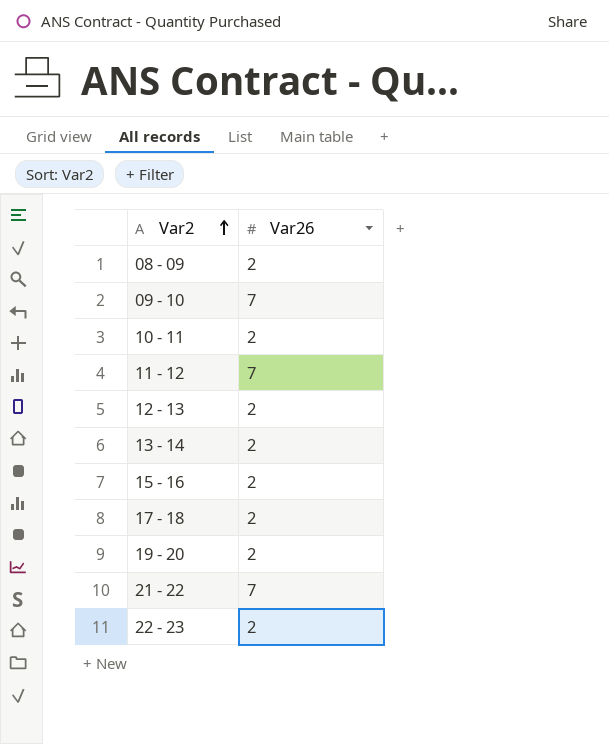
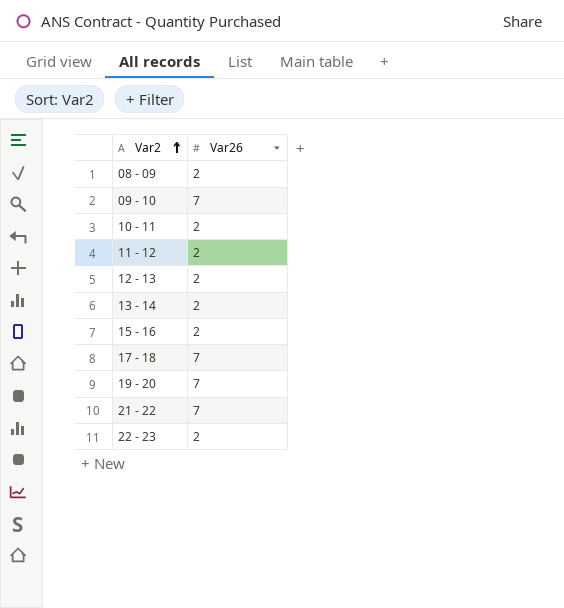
11 - 12 | Var26: 7 -> 2
17 - 18 | Var26: 2 -> 7
19 - 20 | Var26: 2 -> 7

